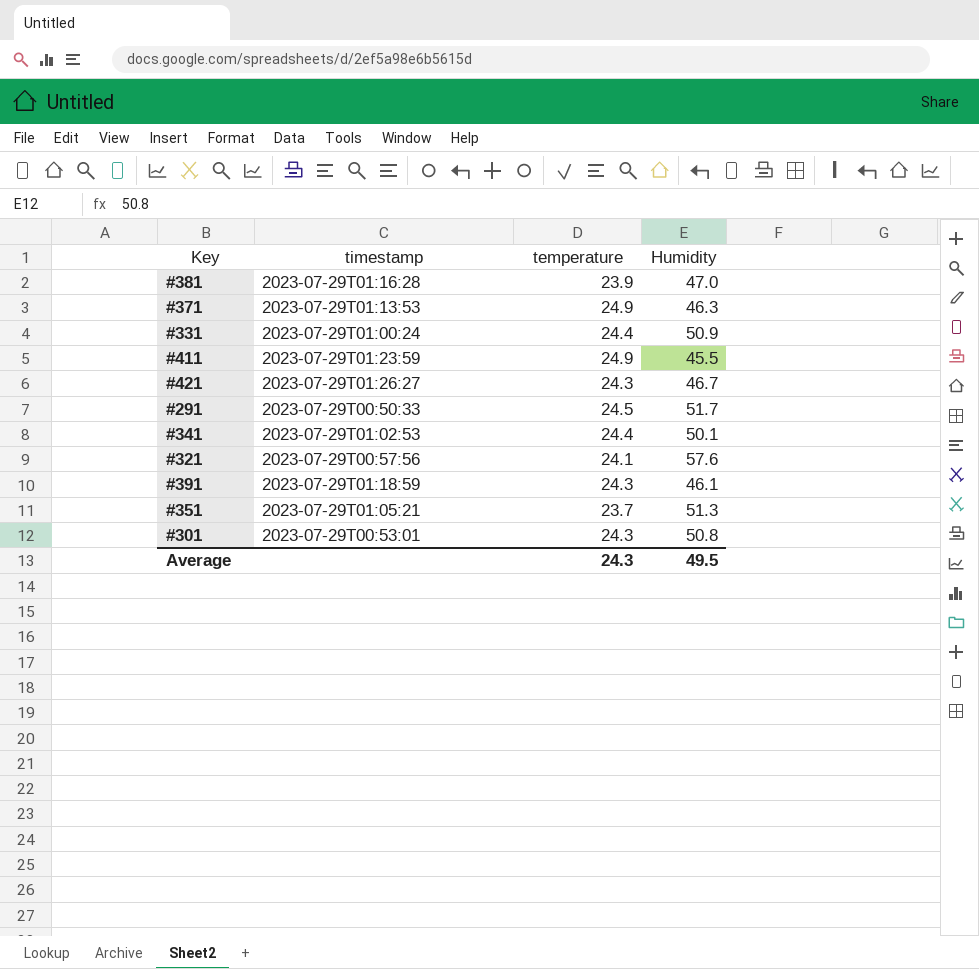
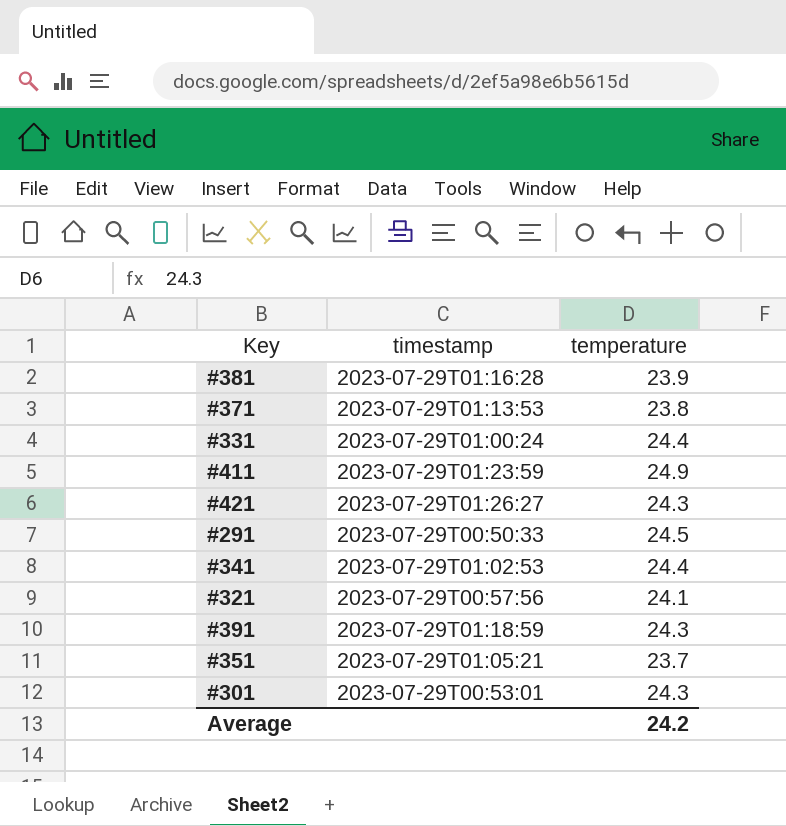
column Humidity | position: 4 -> none
#371 | temperature: 24.9 -> 23.8
Average | temperature: 24.3 -> 24.2

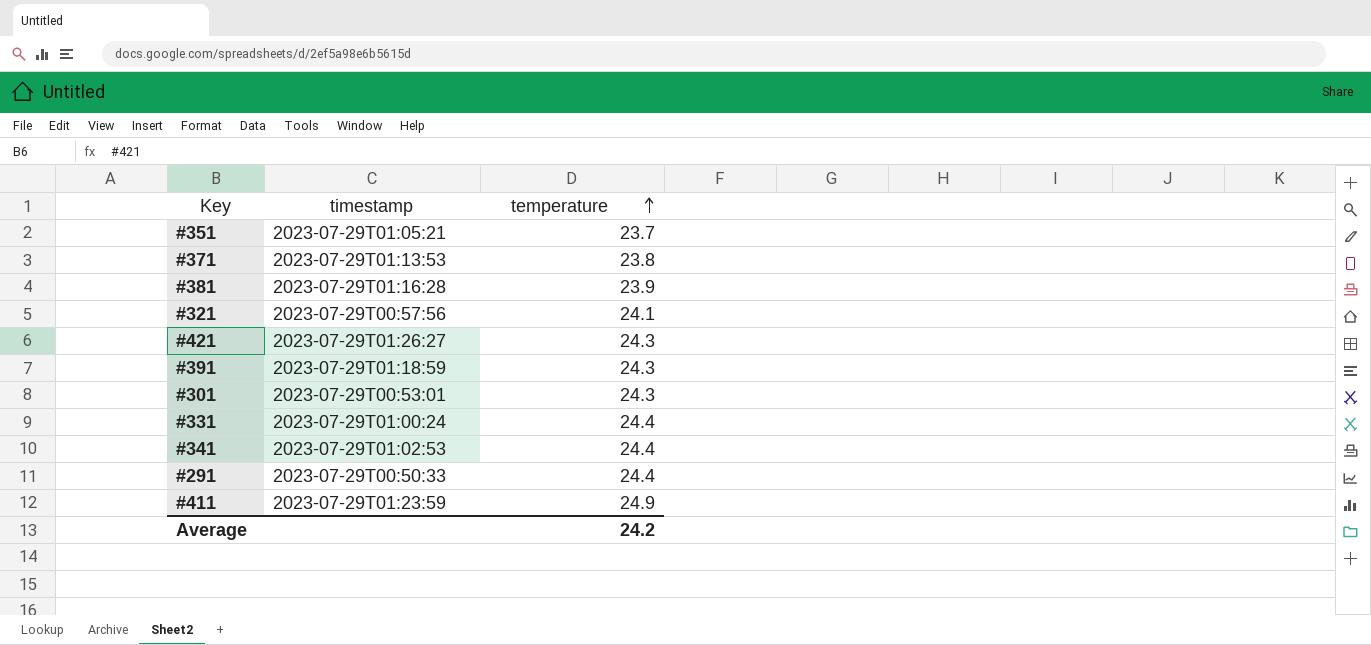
row order: none -> temperature ascending
#291 | temperature: 24.5 -> 24.4

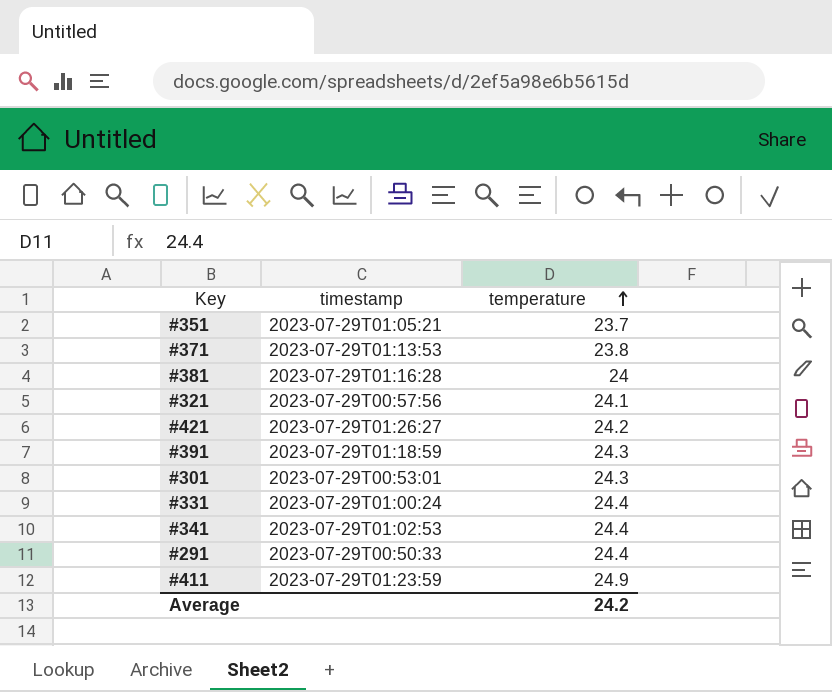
#381 | temperature: 23.9 -> 24
#421 | temperature: 24.3 -> 24.2

